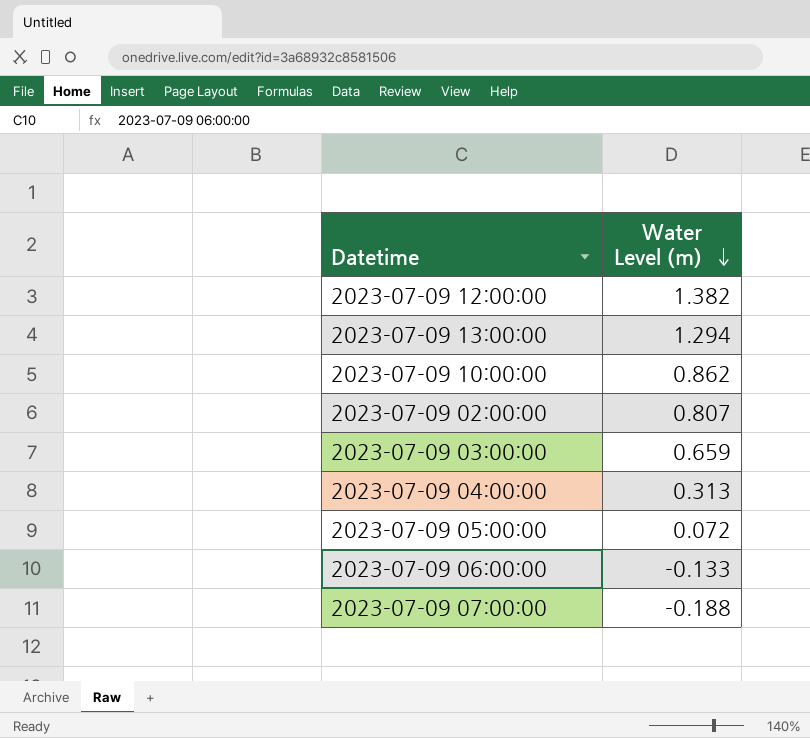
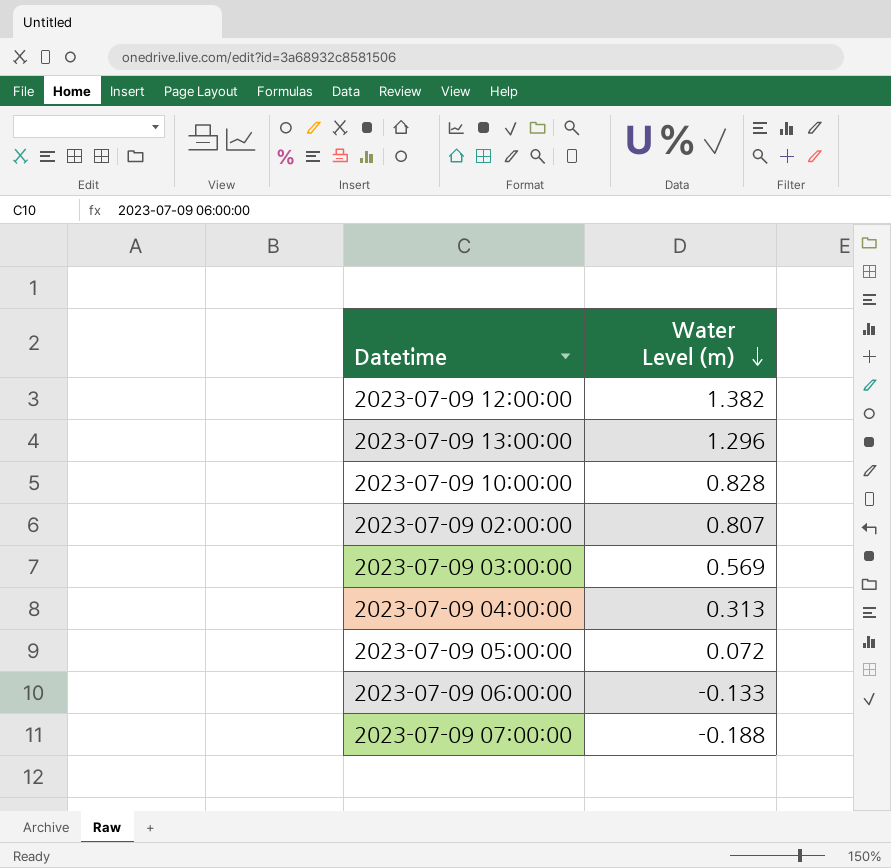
2023-07-09 13:00:00 | Water Level (m): 1.294 -> 1.296
2023-07-09 10:00:00 | Water Level (m): 0.862 -> 0.828
2023-07-09 03:00:00 | Water Level (m): 0.659 -> 0.569

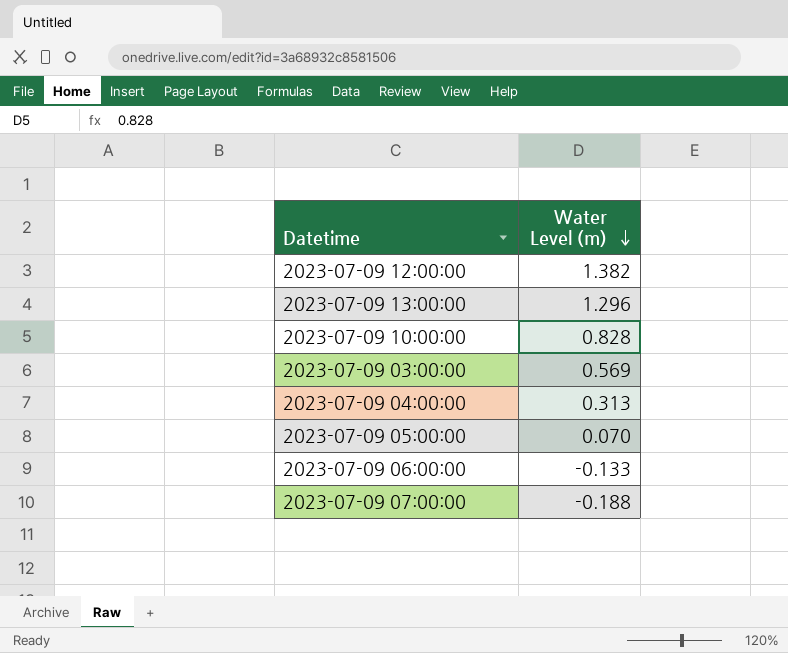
row 2023-07-09 02:00:00: 0.807 -> none
2023-07-09 05:00:00 | Water Level (m): 0.072 -> 0.070

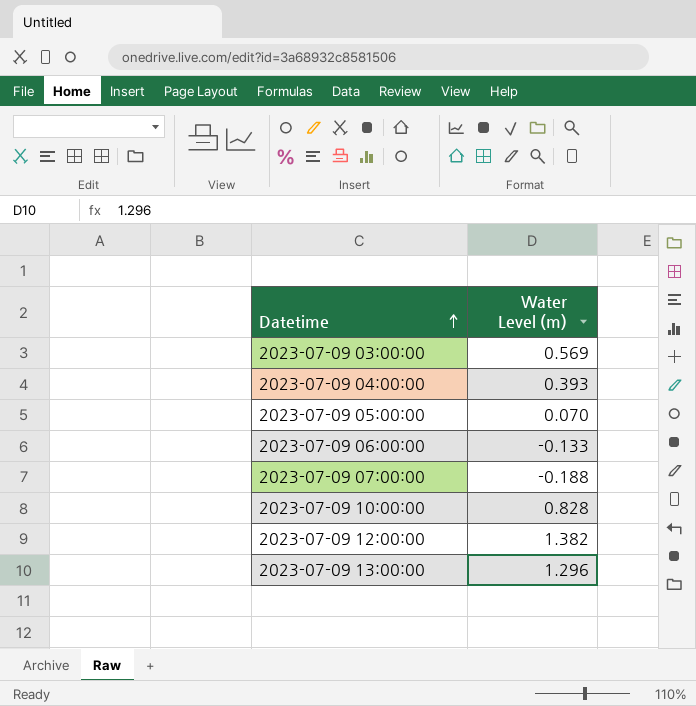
row order: Water Level (m) descending -> Datetime ascending
2023-07-09 04:00:00 | Water Level (m): 0.313 -> 0.393

